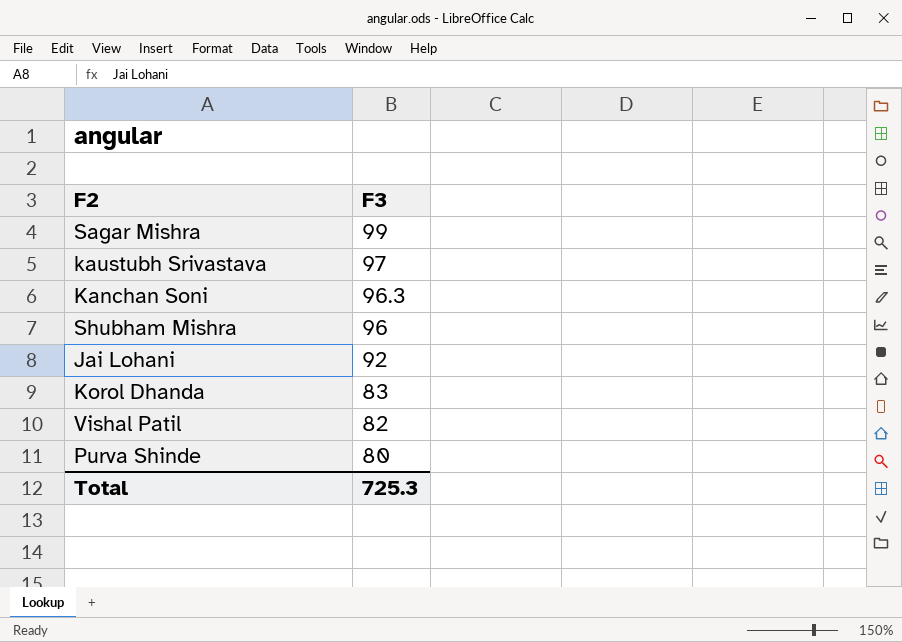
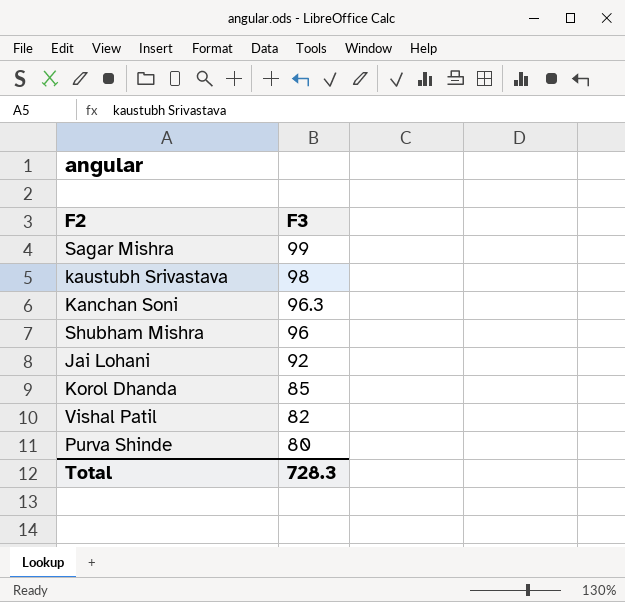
kaustubh Srivastava | F3: 97 -> 98
Korol Dhanda | F3: 83 -> 85
Total | F3: 725.3 -> 728.3

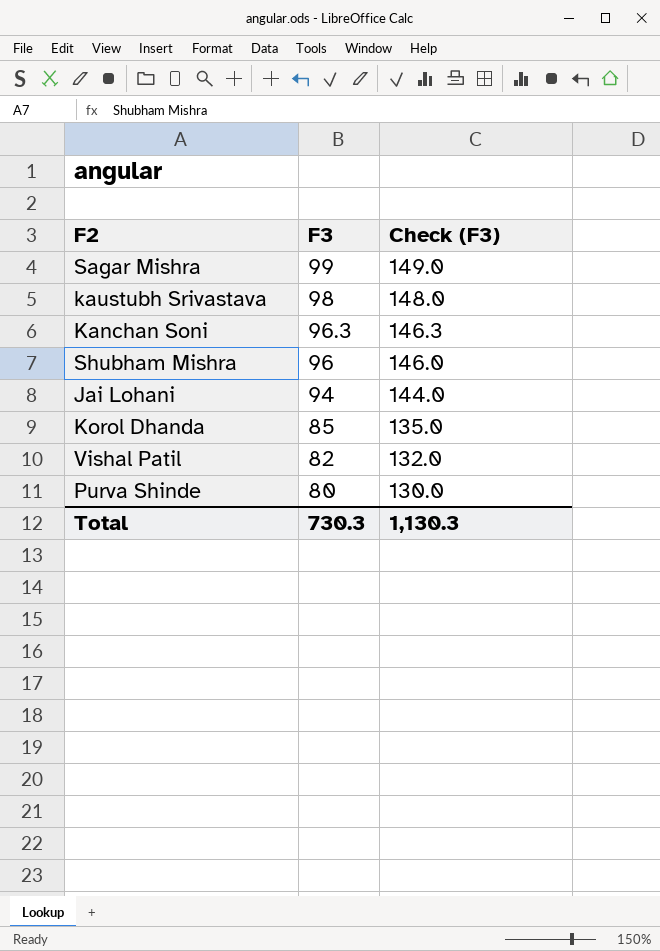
column Check (F3) | formula: none -> [F3] + 50
Jai Lohani | F3: 92 -> 94
Total | F3: 728.3 -> 730.3

